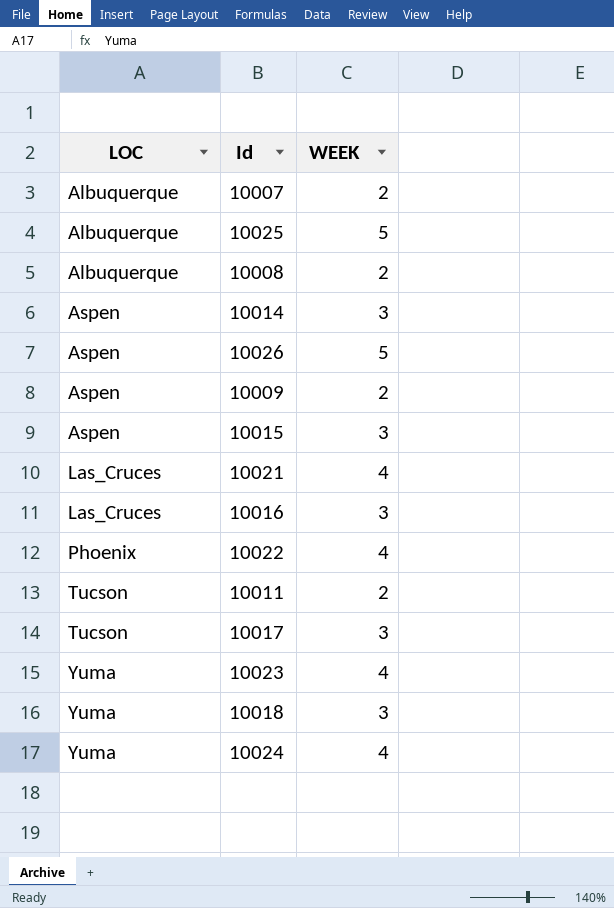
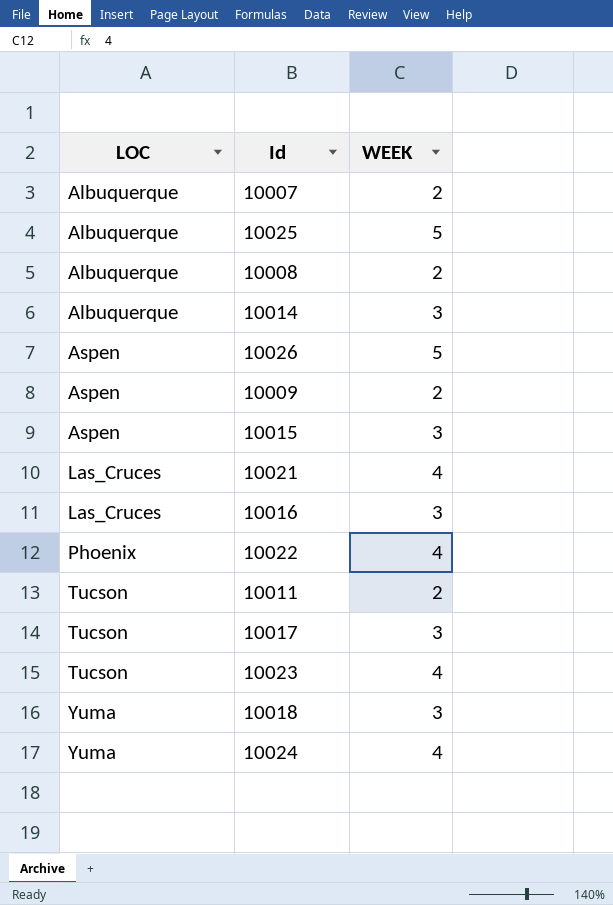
10014 | LOC: Aspen -> Albuquerque
10023 | LOC: Yuma -> Tucson

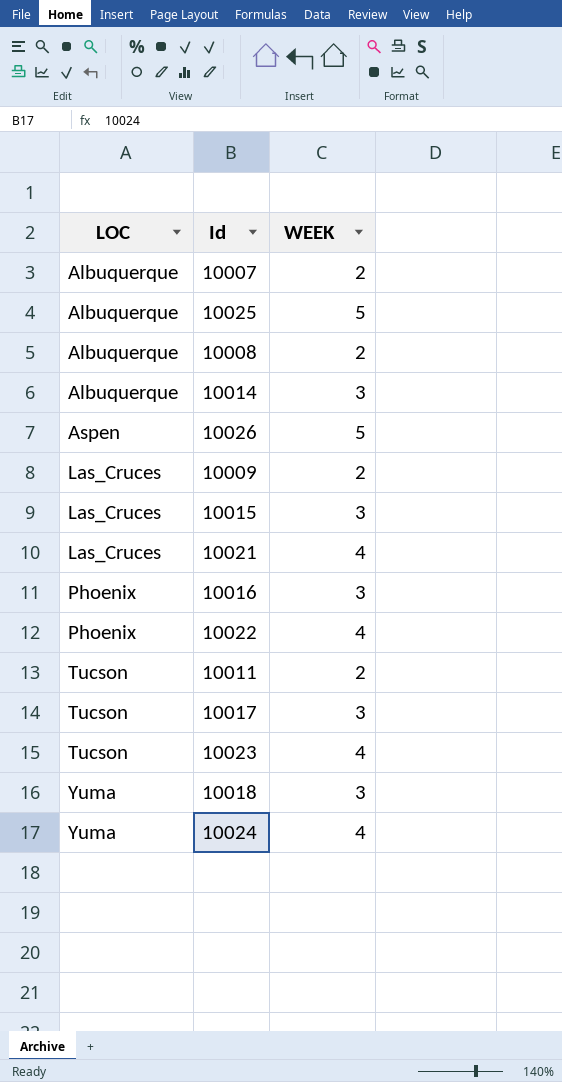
10009 | LOC: Aspen -> Las_Cruces
10015 | LOC: Aspen -> Las_Cruces
10016 | LOC: Las_Cruces -> Phoenix

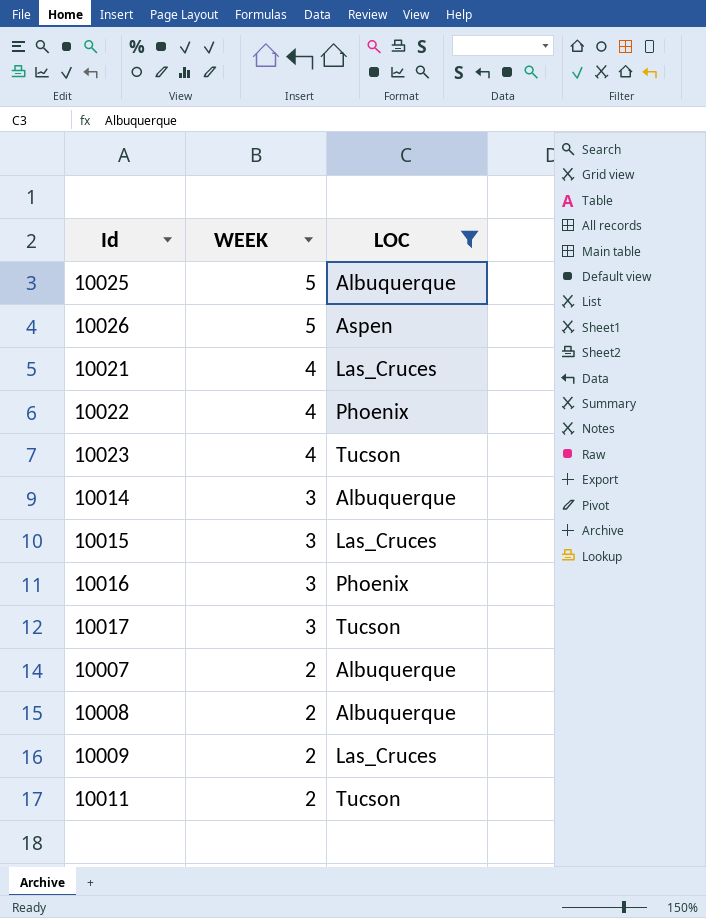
filter: none -> LOC != Yuma
row order: LOC ascending -> WEEK descending
column LOC | position: 1 -> 3

